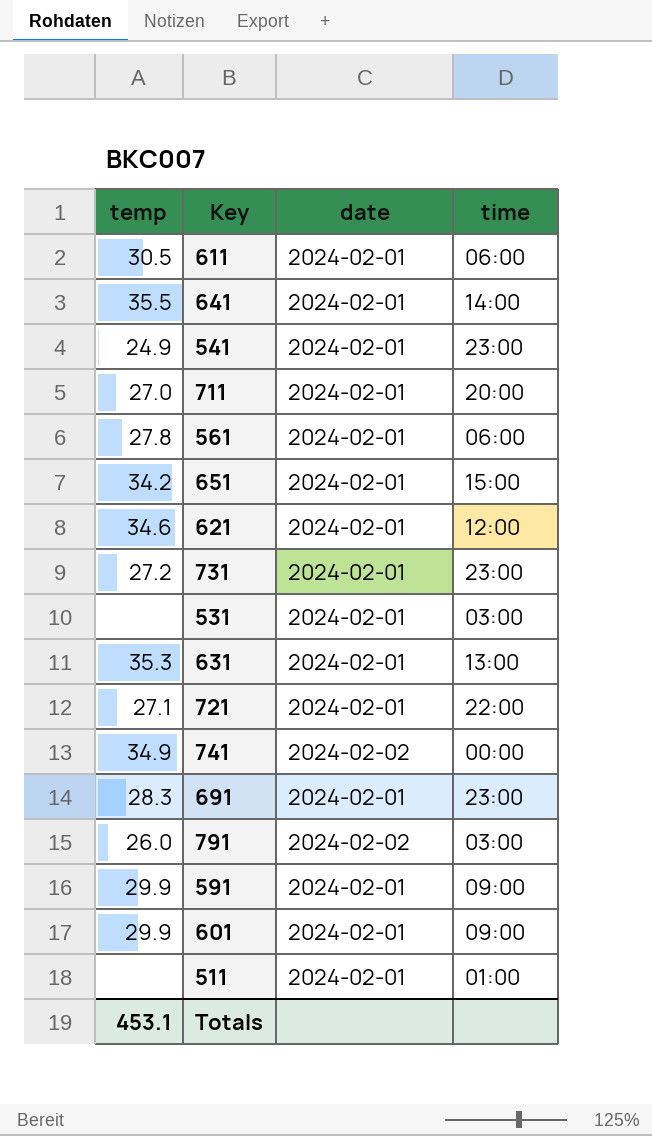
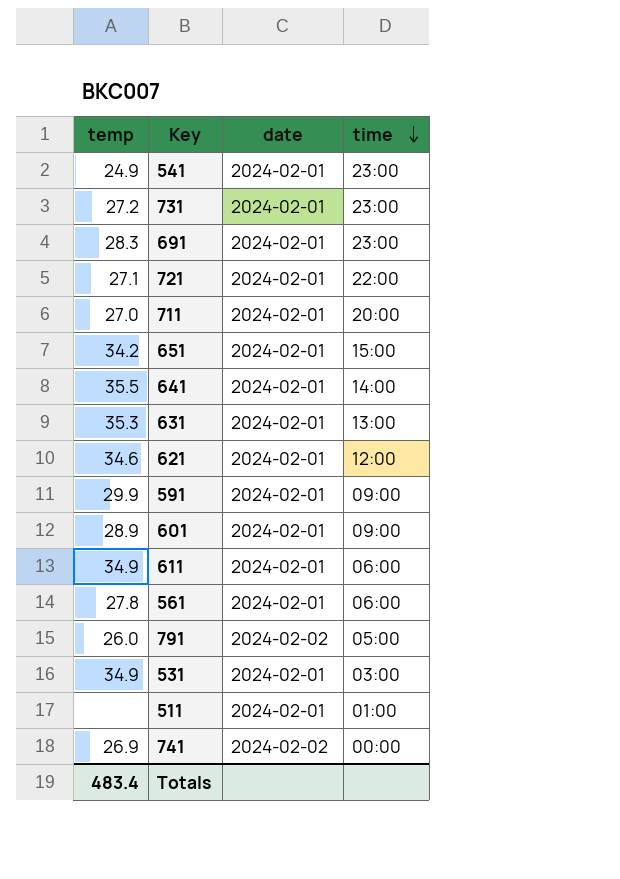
row order: none -> time descending
601 | temp: 29.9 -> 28.9
611 | temp: 30.5 -> 34.9
791 | time: 03:00 -> 05:00
531 | temp: none -> 34.9
741 | temp: 34.9 -> 26.9
Totals | temp: 453.1 -> 483.4

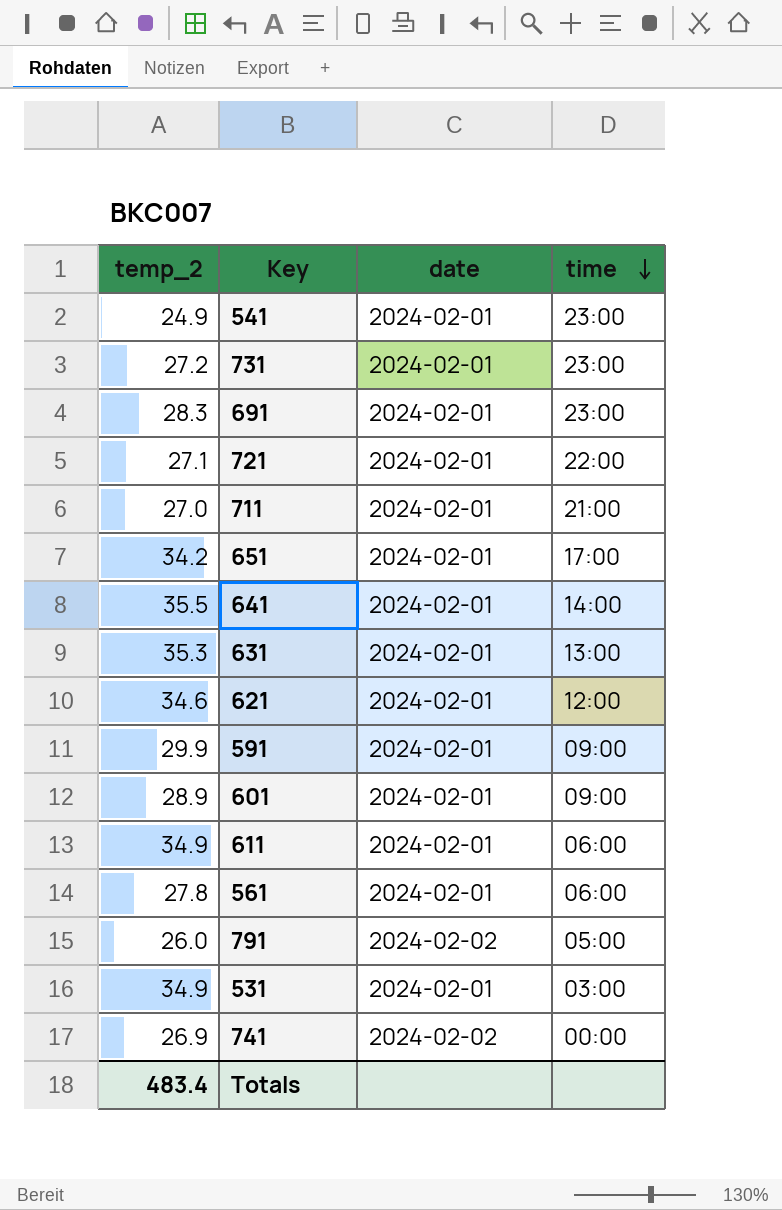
column name: temp -> temp_2
row 511: none | 2024-02-01 | 01:00 -> none
711 | time: 20:00 -> 21:00
651 | time: 15:00 -> 17:00

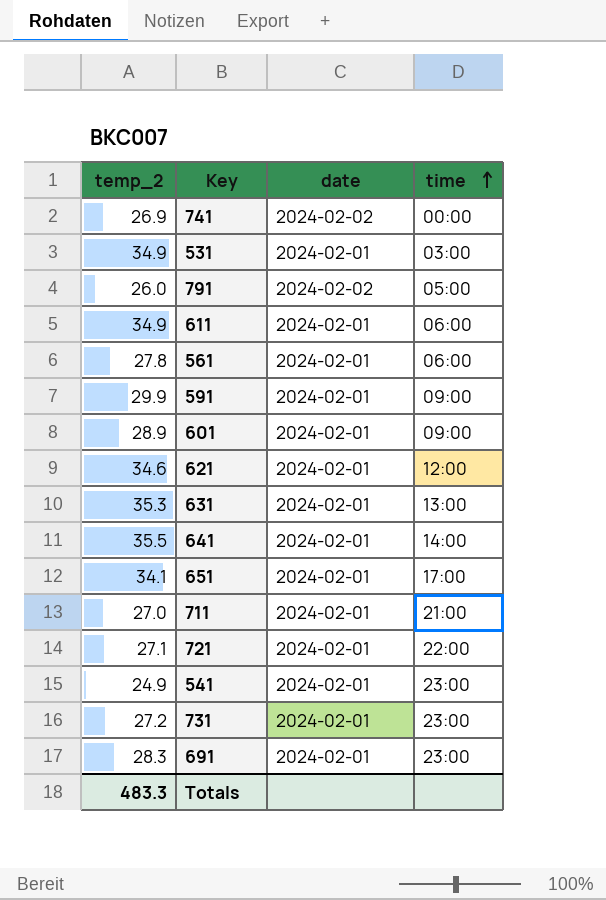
row order: time descending -> time ascending
651 | temp_2: 34.2 -> 34.1
Totals | temp_2: 483.4 -> 483.3

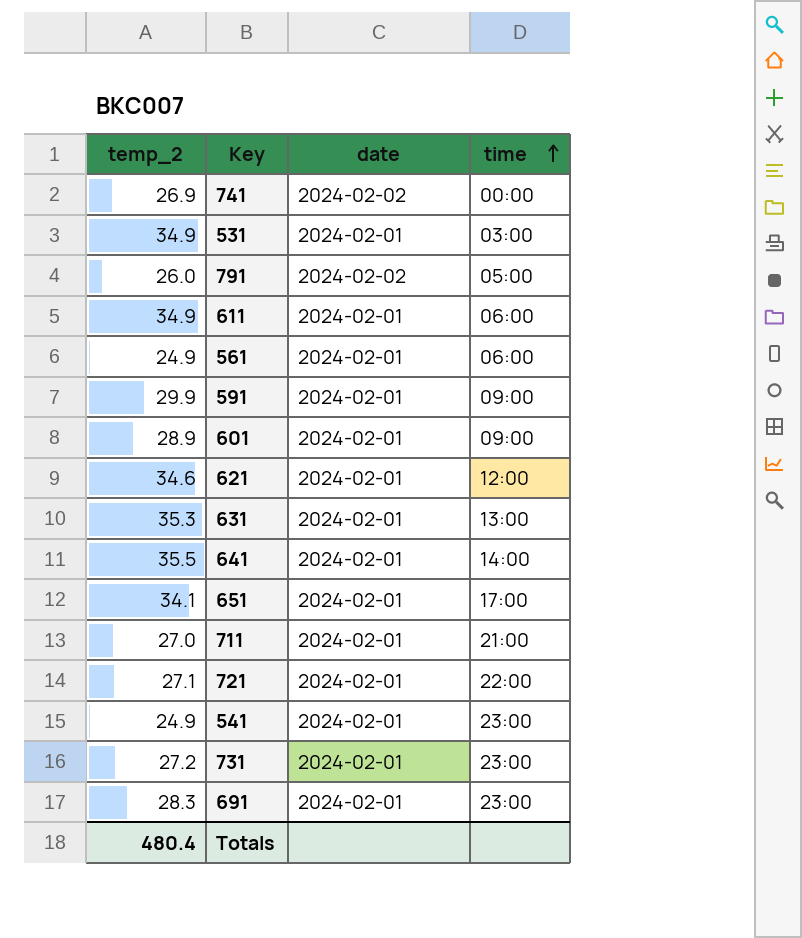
561 | temp_2: 27.8 -> 24.9
Totals | temp_2: 483.3 -> 480.4

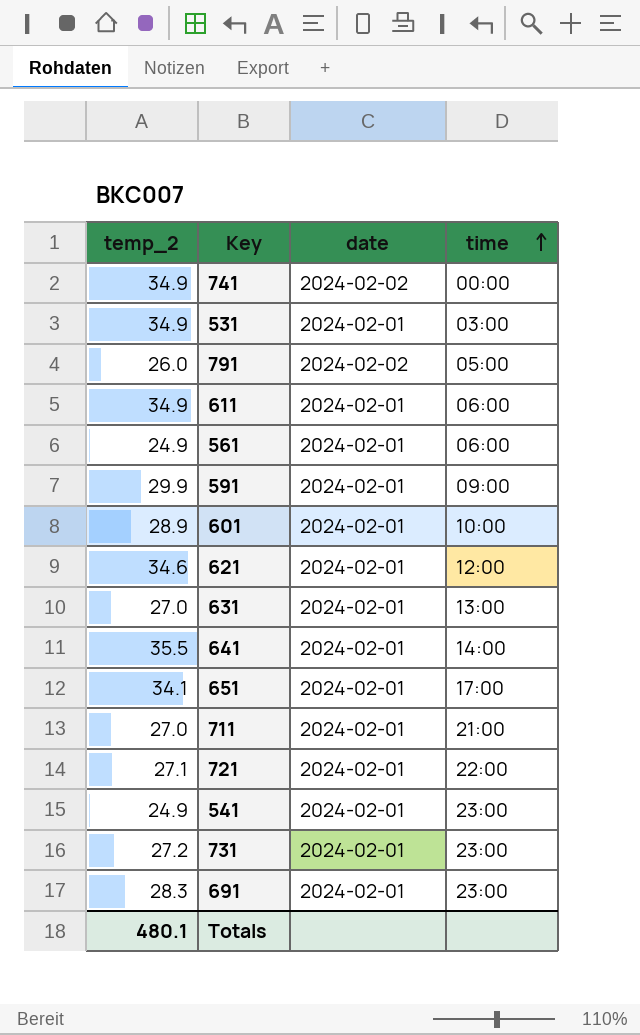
741 | temp_2: 26.9 -> 34.9
601 | time: 09:00 -> 10:00
631 | temp_2: 35.3 -> 27.0
Totals | temp_2: 480.4 -> 480.1

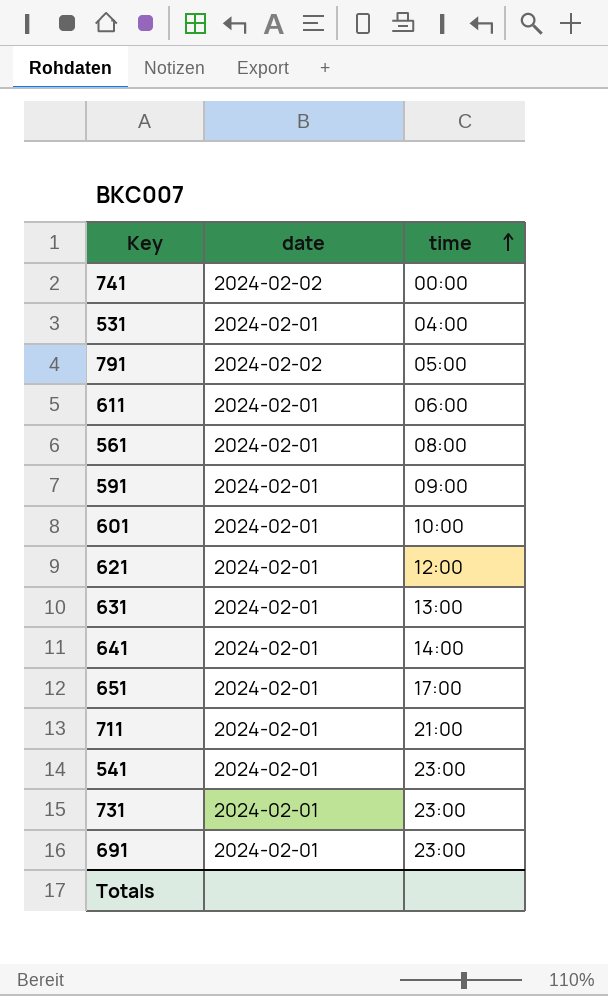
column temp_2 | position: 1 -> none
row 721: 27.1 | 2024-02-01 | 22:00 -> none
531 | time: 03:00 -> 04:00
561 | time: 06:00 -> 08:00

